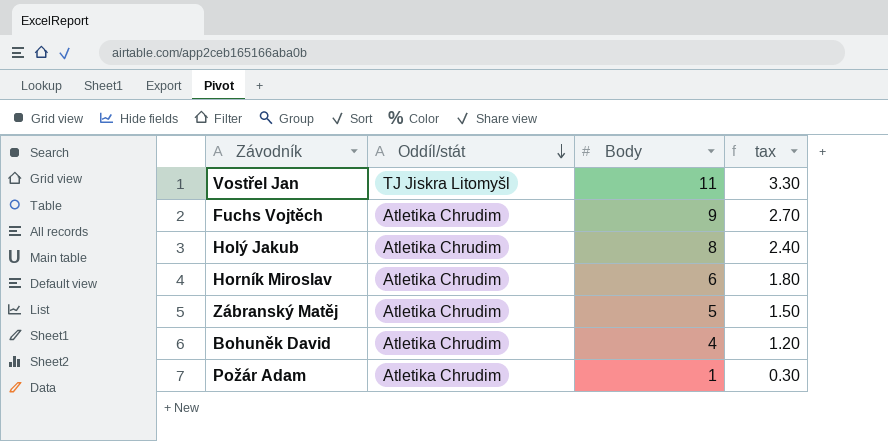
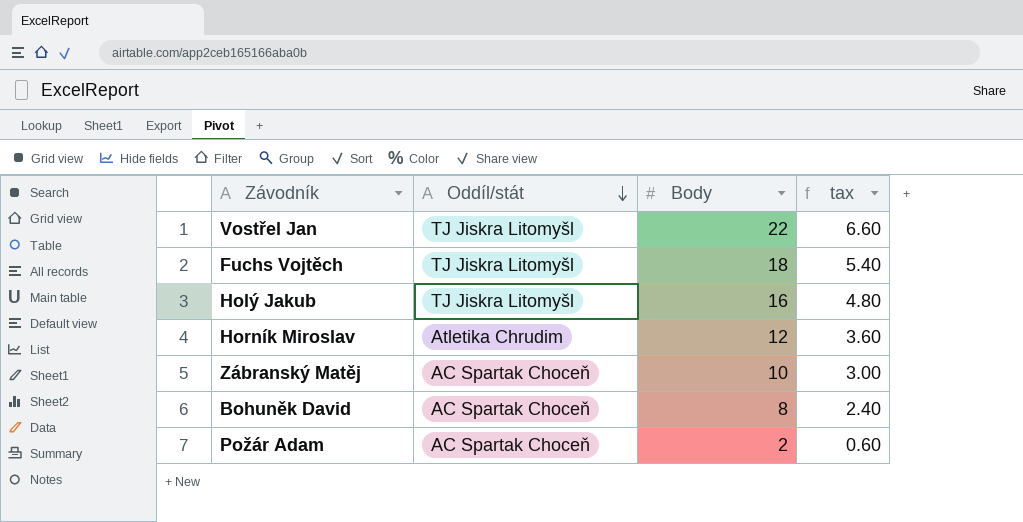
Vostřel Jan | Body: 11 -> 22
Vostřel Jan | tax: 3.30 -> 6.60
Fuchs Vojtěch | Oddíl/stát: Atletika Chrudim -> TJ Jiskra Litomyšl
Fuchs Vojtěch | Body: 9 -> 18
Fuchs Vojtěch | tax: 2.70 -> 5.40
Holý Jakub | Oddíl/stát: Atletika Chrudim -> TJ Jiskra Litomyšl
Holý Jakub | Body: 8 -> 16
Holý Jakub | tax: 2.40 -> 4.80
Horník Miroslav | Body: 6 -> 12
Horník Miroslav | tax: 1.80 -> 3.60
Zábranský Matěj | Oddíl/stát: Atletika Chrudim -> AC Spartak Choceň
Zábranský Matěj | Body: 5 -> 10
Zábranský Matěj | tax: 1.50 -> 3.00
Bohuněk David | Oddíl/stát: Atletika Chrudim -> AC Spartak Choceň
Bohuněk David | Body: 4 -> 8
Bohuněk David | tax: 1.20 -> 2.40
Požár Adam | Oddíl/stát: Atletika Chrudim -> AC Spartak Choceň
Požár Adam | Body: 1 -> 2
Požár Adam | tax: 0.30 -> 0.60

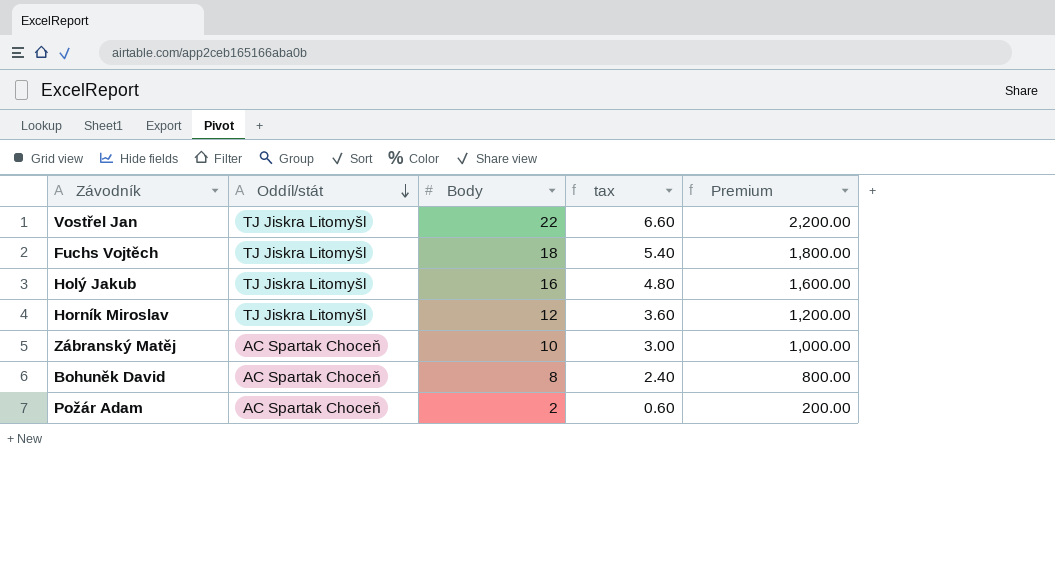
column Premium | formula: none -> [Body] * 100
Horník Miroslav | Oddíl/stát: Atletika Chrudim -> TJ Jiskra Litomyšl

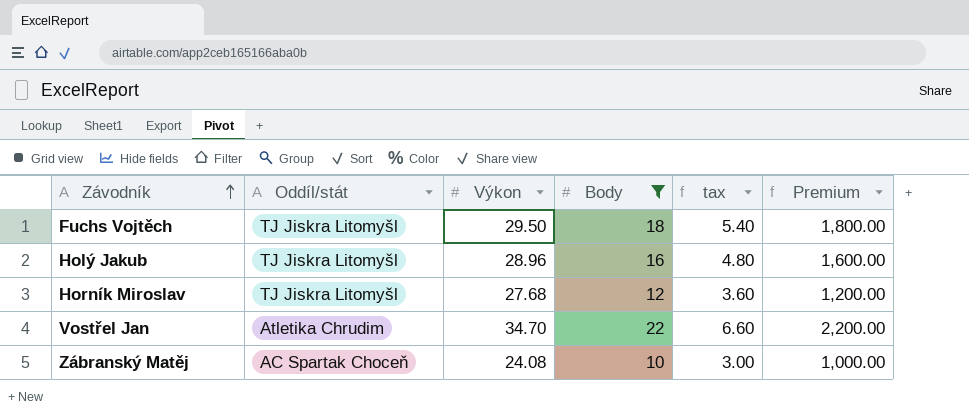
filter: none -> Body >= 10
row order: Oddíl/stát descending -> Závodník ascending
column Výkon | position: none -> 3
Vostřel Jan | Oddíl/stát: TJ Jiskra Litomyšl -> Atletika Chrudim

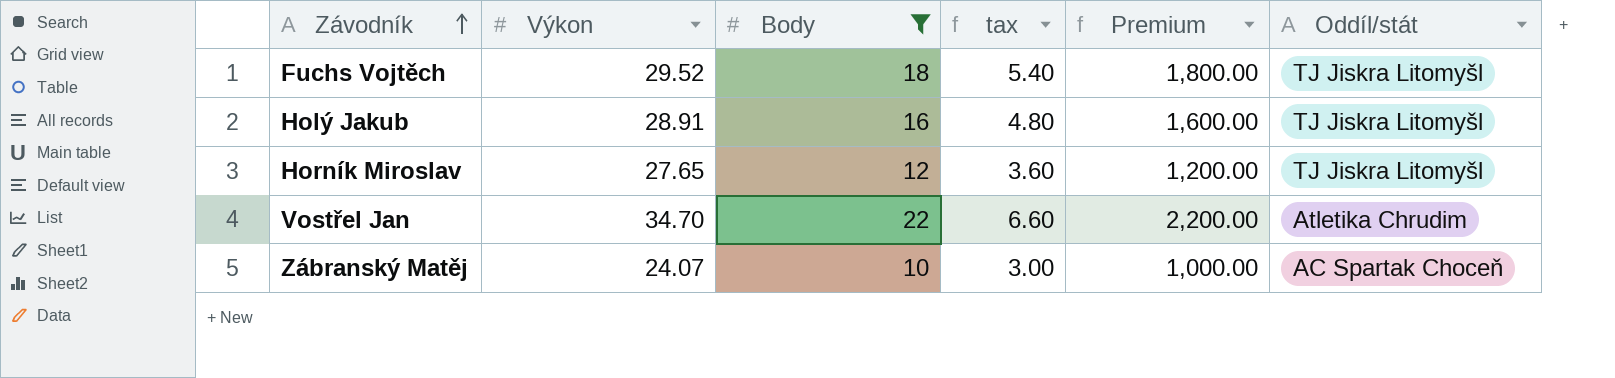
column Oddíl/stát | position: 2 -> 6
Fuchs Vojtěch | Výkon: 29.50 -> 29.52
Holý Jakub | Výkon: 28.96 -> 28.91
Horník Miroslav | Výkon: 27.68 -> 27.65
Zábranský Matěj | Výkon: 24.08 -> 24.07

